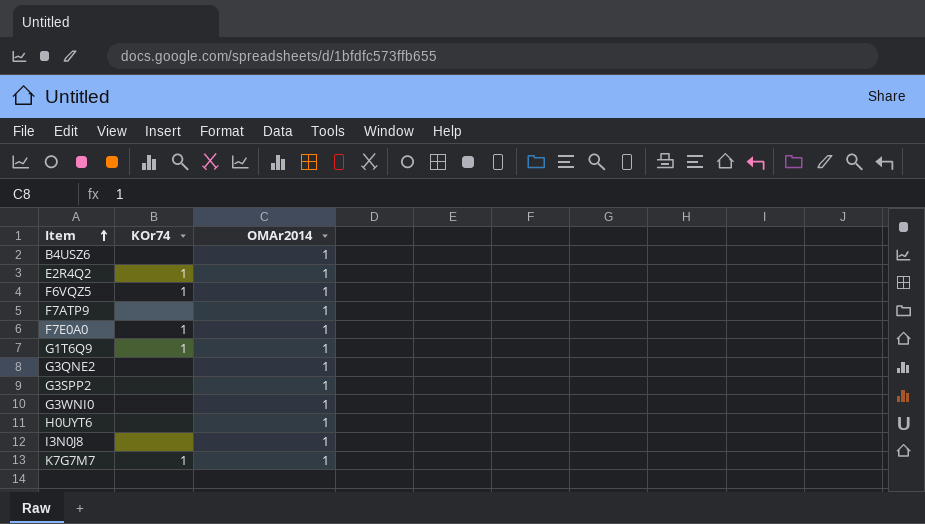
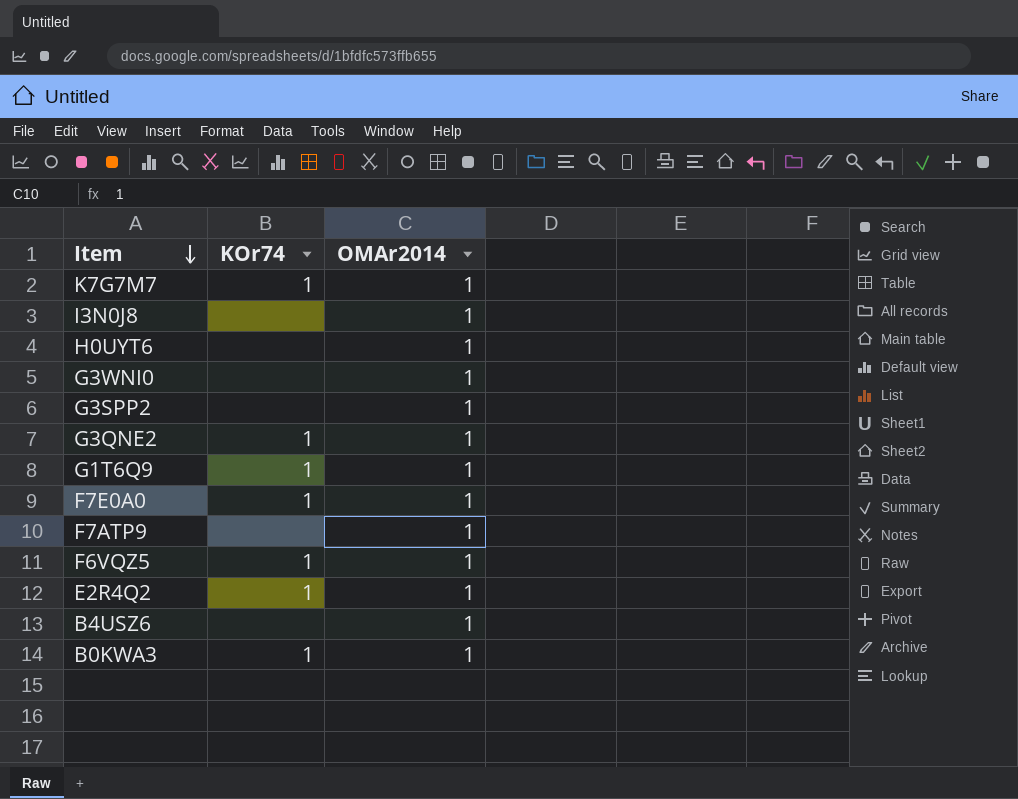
row order: Item ascending -> Item descending
G3QNE2 | KOr74: none -> 1
row B0KWA3: none -> 1 | 1

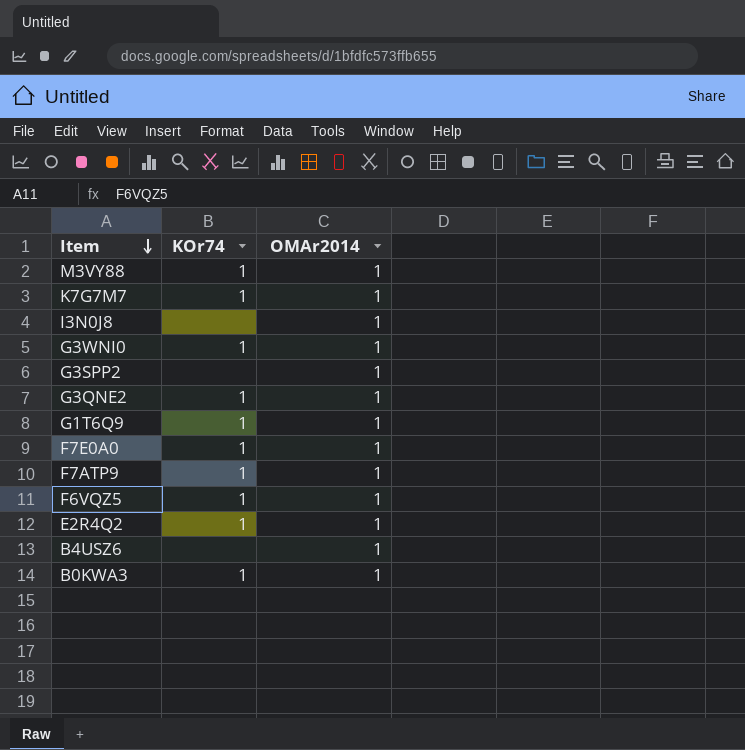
row H0UYT6: none | 1 -> none
row M3VY88: none -> 1 | 1
G3WNI0 | KOr74: none -> 1
F7ATP9 | KOr74: none -> 1

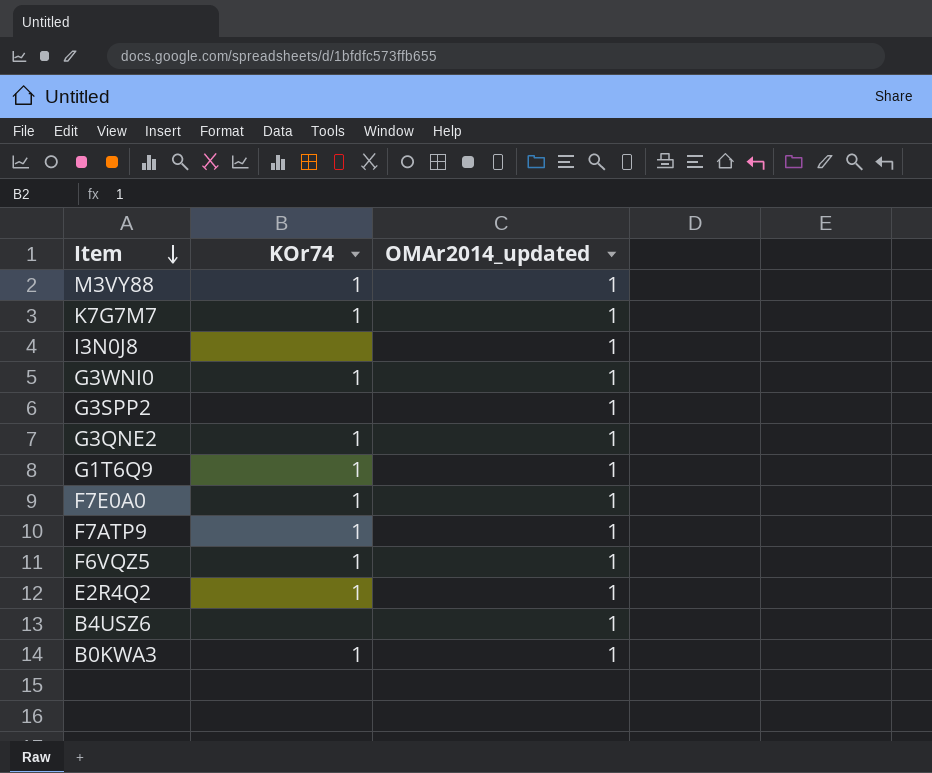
column name: OMAr2014 -> OMAr2014_updated

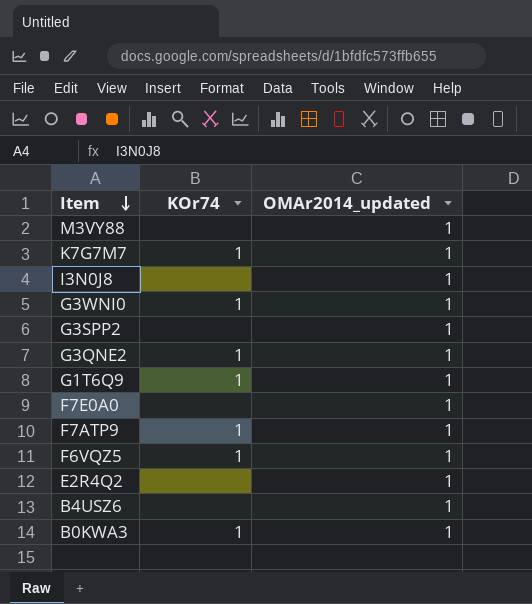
M3VY88 | KOr74: 1 -> none
F7E0A0 | KOr74: 1 -> none
E2R4Q2 | KOr74: 1 -> none

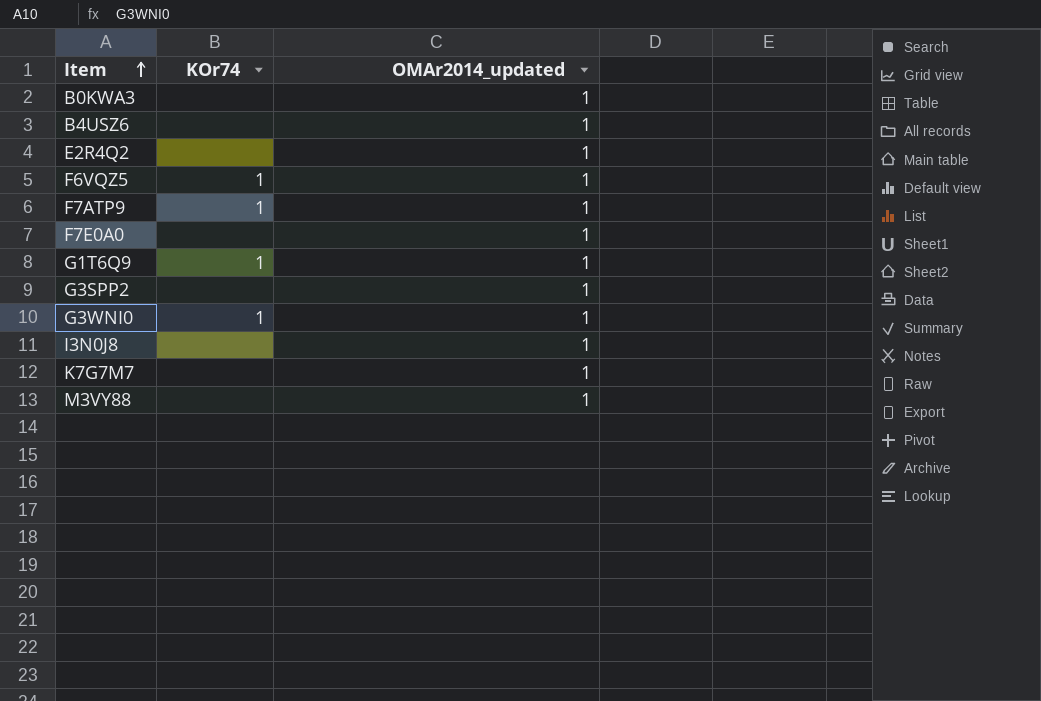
row order: Item descending -> Item ascending
row G3QNE2: 1 | 1 -> none
B0KWA3 | KOr74: 1 -> none
K7G7M7 | KOr74: 1 -> none

